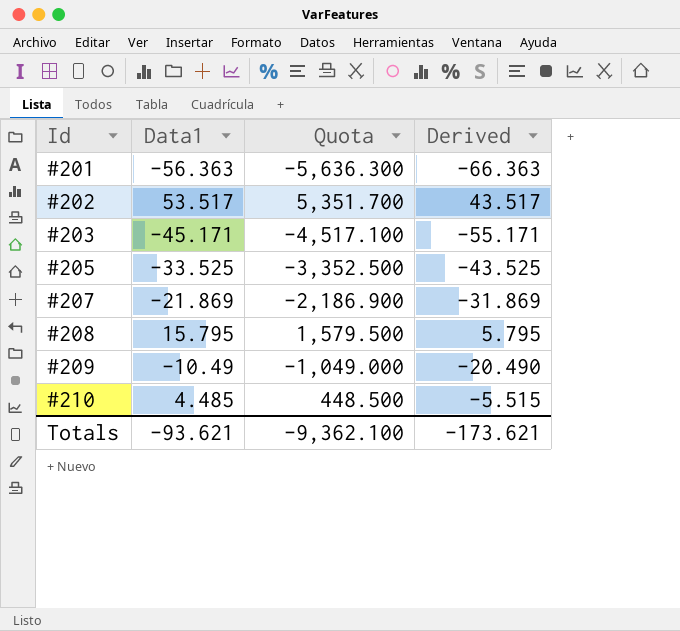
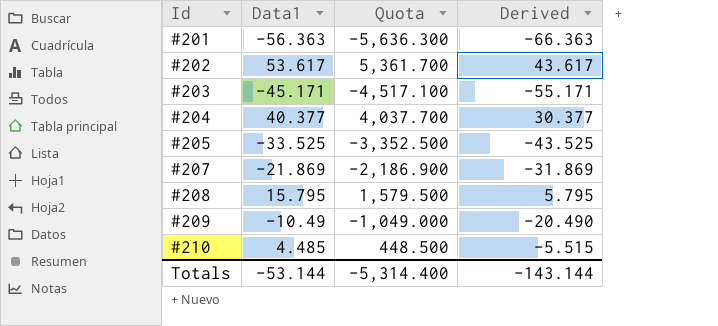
#202 | Data1: 53.517 -> 53.617
#202 | Quota: 5,351.700 -> 5,361.700
#202 | Derived: 43.517 -> 43.617
row #204: none -> 40.377 | 4,037.700 | 30.377
Totals | Data1: -93.621 -> -53.144
Totals | Quota: -9,362.100 -> -5,314.400
Totals | Derived: -173.621 -> -143.144

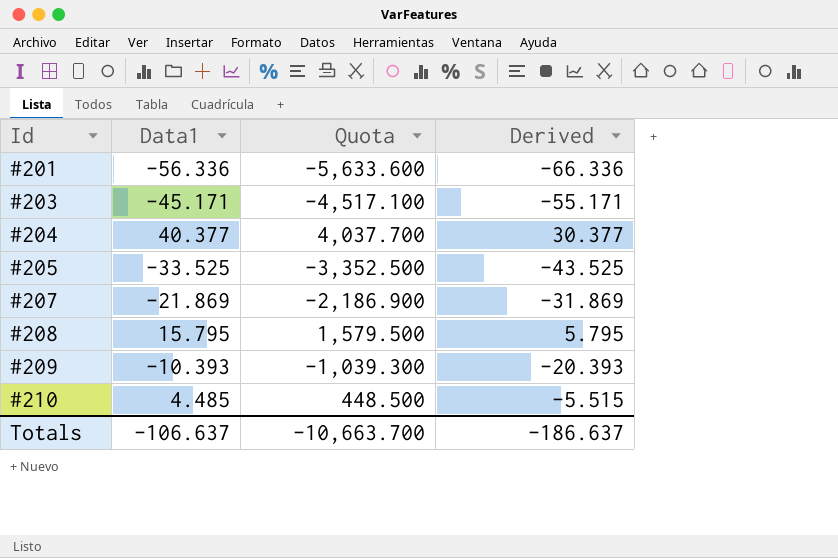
row #202: 53.617 | 5,361.700 | 43.617 -> none
#201 | Data1: -56.363 -> -56.336
#201 | Quota: -5,636.300 -> -5,633.600
#201 | Derived: -66.363 -> -66.336
#209 | Data1: -10.49 -> -10.393
#209 | Quota: -1,049.000 -> -1,039.300
#209 | Derived: -20.490 -> -20.393
Totals | Data1: -53.144 -> -106.637
Totals | Quota: -5,314.400 -> -10,663.700
Totals | Derived: -143.144 -> -186.637

